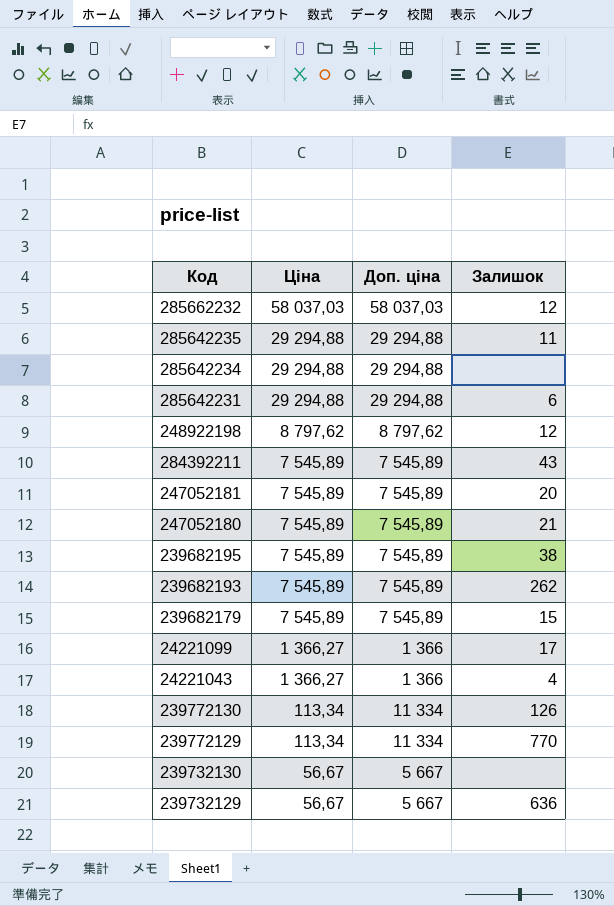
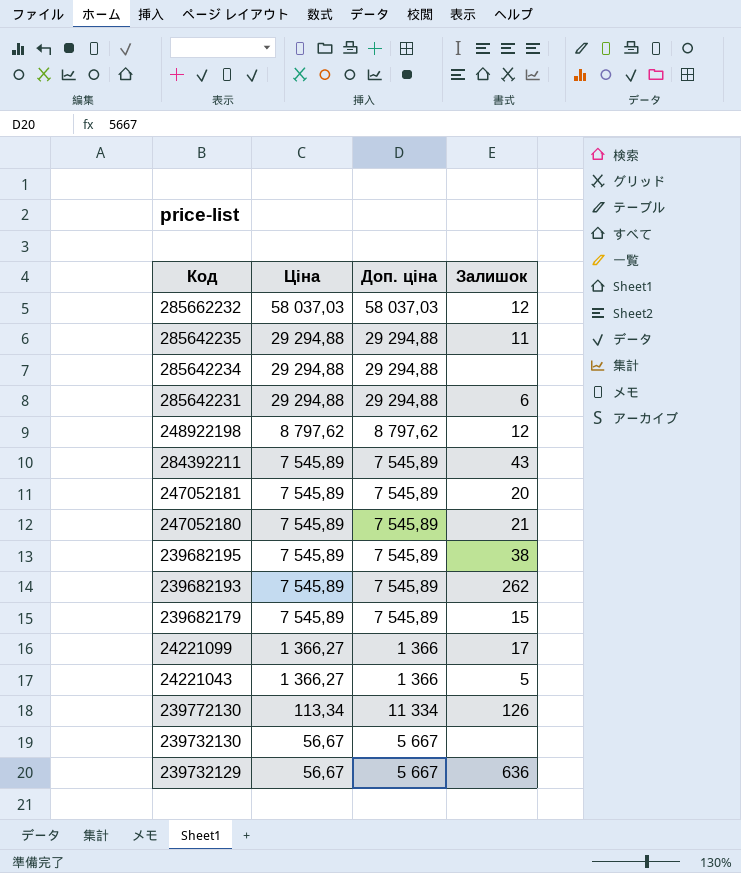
row 239772129: 113,34 | 11 334 | 770 -> none
24221043 | Залишок: 4 -> 5

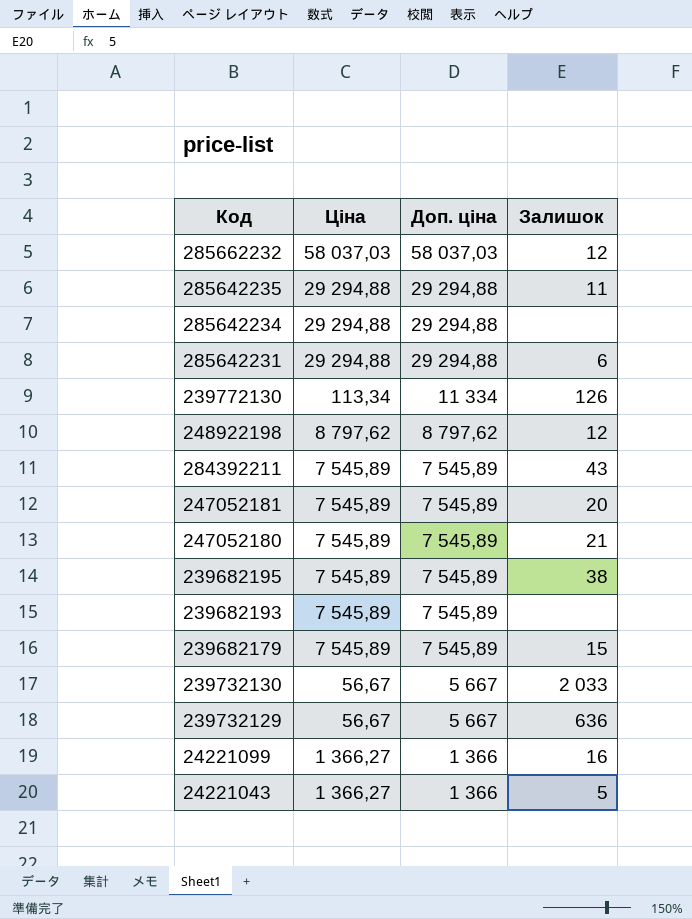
row order: Ціна descending -> Доп. ціна descending
239682193 | Залишок: 262 -> none
239732130 | Залишок: none -> 2 033
24221099 | Залишок: 17 -> 16

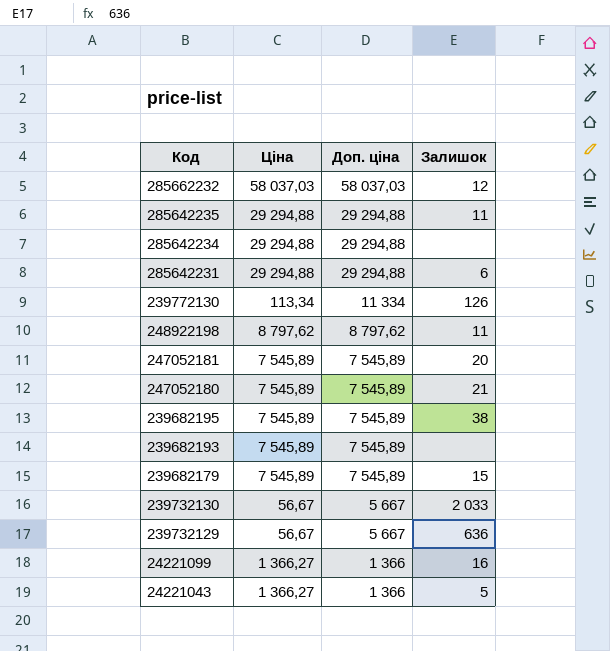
row 284392211: 7 545,89 | 7 545,89 | 43 -> none
248922198 | Залишок: 12 -> 11

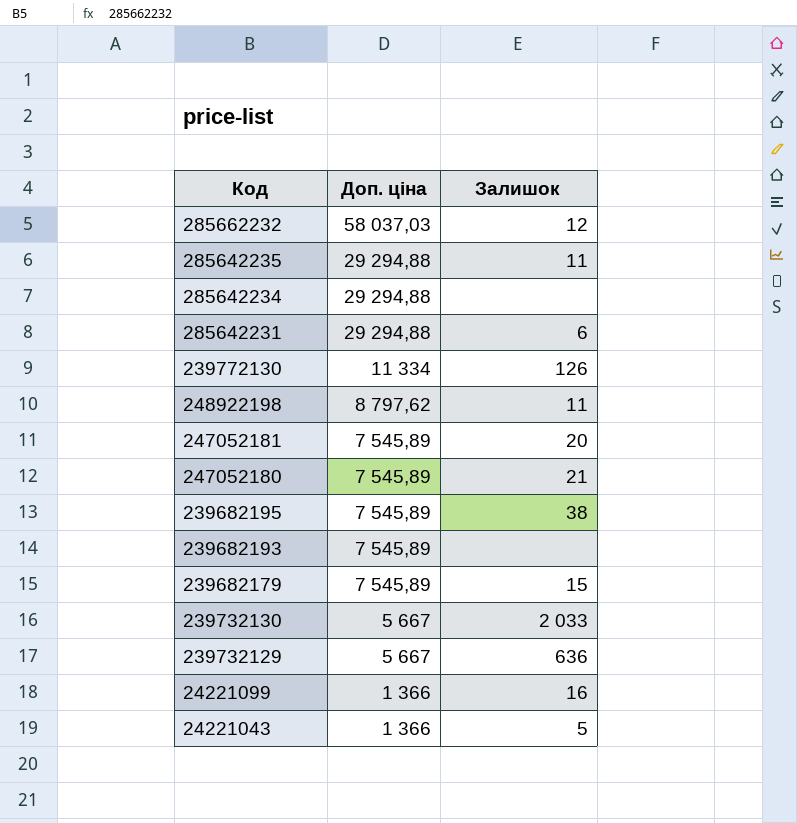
column Ціна | position: 2 -> none

